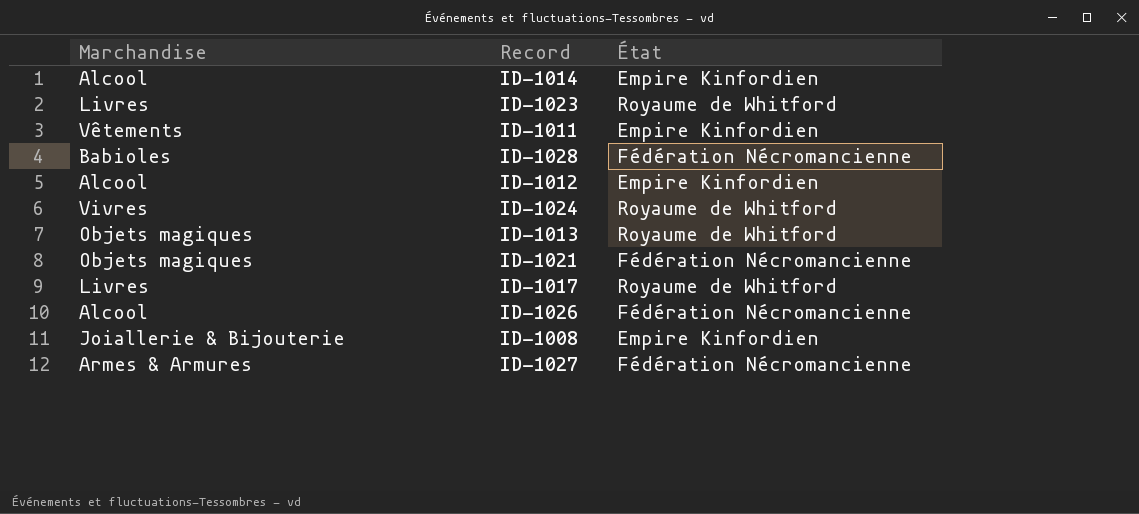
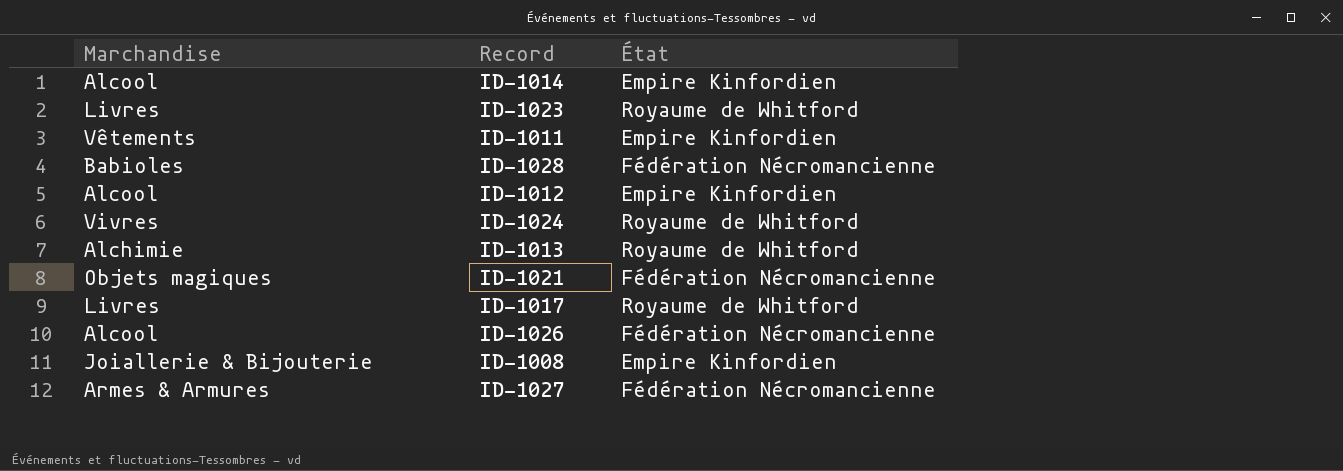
ID-1013 | Marchandise: Objets magiques -> Alchimie

